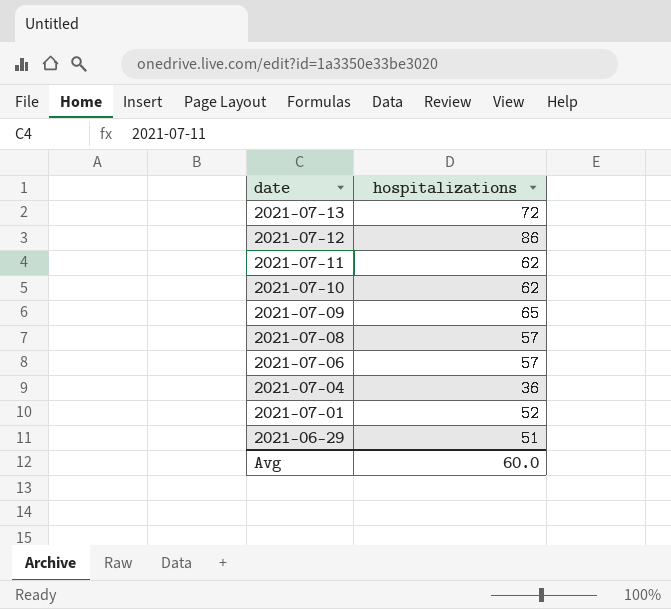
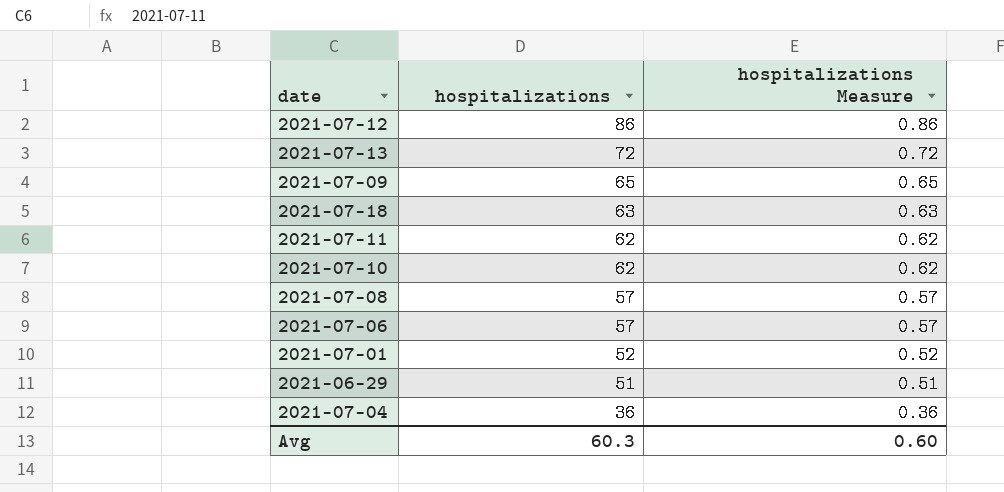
row order: date descending -> hospitalizations descending
column hospitalizations Measure | formula: none -> [hospitalizations] * 0.01
row 2021-07-18: none -> 63 | 0.63
Avg | hospitalizations: 60.0 -> 60.3

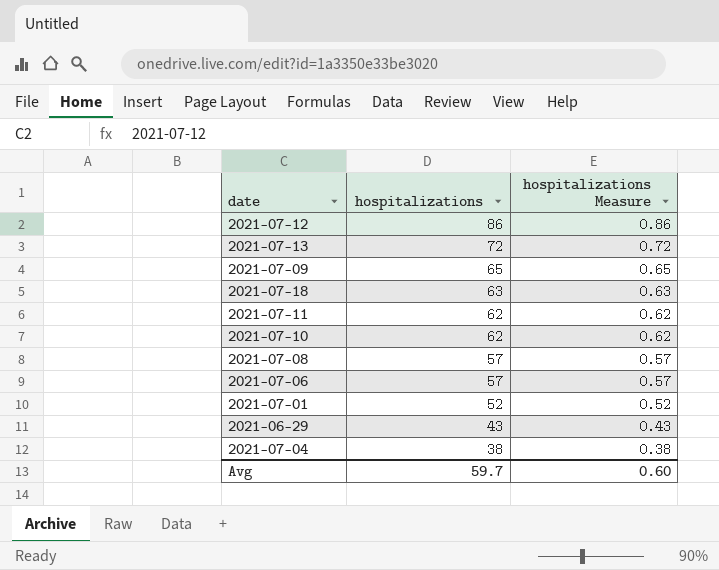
2021-06-29 | hospitalizations: 51 -> 43
2021-06-29 | hospitalizations Measure: 0.51 -> 0.43
2021-07-04 | hospitalizations: 36 -> 38
2021-07-04 | hospitalizations Measure: 0.36 -> 0.38
Avg | hospitalizations: 60.3 -> 59.7

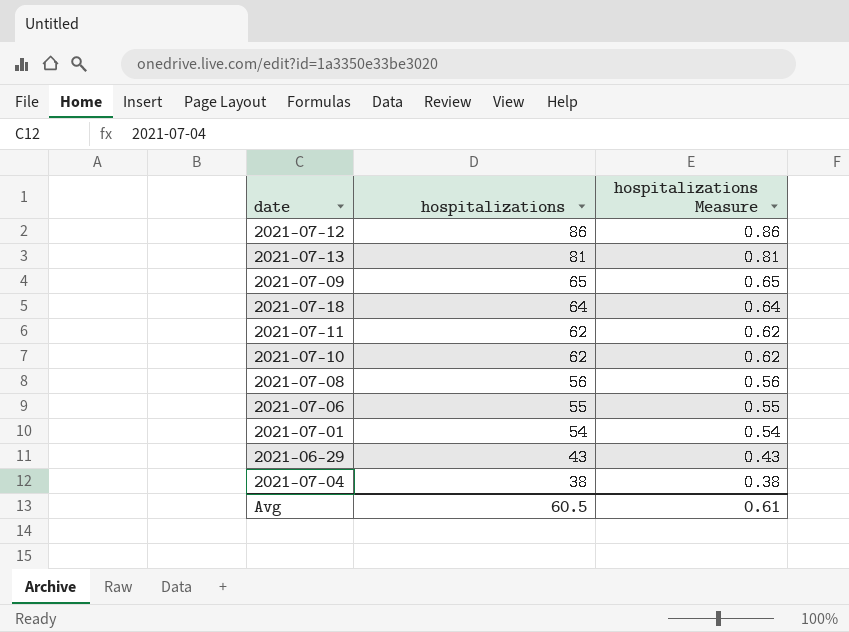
2021-07-13 | hospitalizations: 72 -> 81
2021-07-13 | hospitalizations Measure: 0.72 -> 0.81
2021-07-18 | hospitalizations: 63 -> 64
2021-07-18 | hospitalizations Measure: 0.63 -> 0.64
2021-07-08 | hospitalizations: 57 -> 56
2021-07-08 | hospitalizations Measure: 0.57 -> 0.56
2021-07-06 | hospitalizations: 57 -> 55
2021-07-06 | hospitalizations Measure: 0.57 -> 0.55
2021-07-01 | hospitalizations: 52 -> 54
2021-07-01 | hospitalizations Measure: 0.52 -> 0.54
Avg | hospitalizations: 59.7 -> 60.5
Avg | hospitalizations Measure: 0.60 -> 0.61

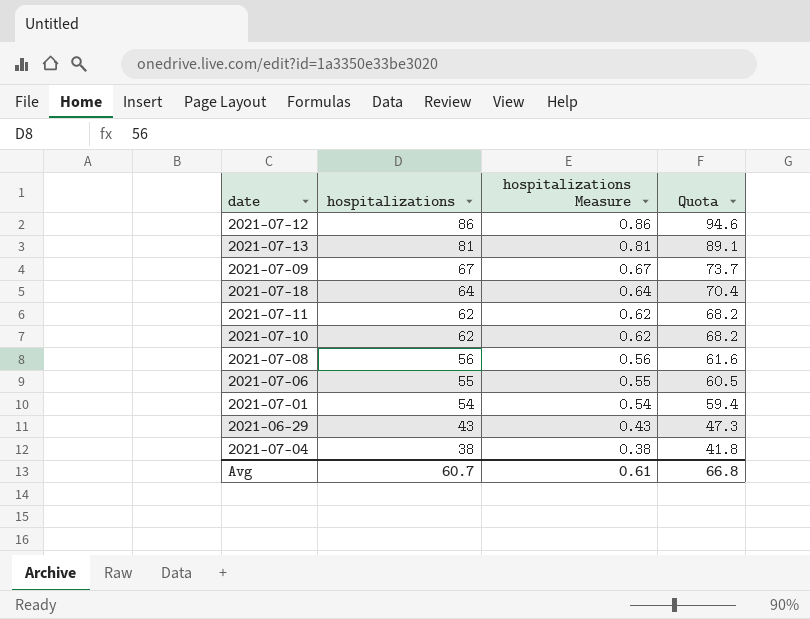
column Quota | formula: none -> [hospitalizations] * 1.1
2021-07-09 | hospitalizations: 65 -> 67
2021-07-09 | hospitalizations Measure: 0.65 -> 0.67
Avg | hospitalizations: 60.5 -> 60.7

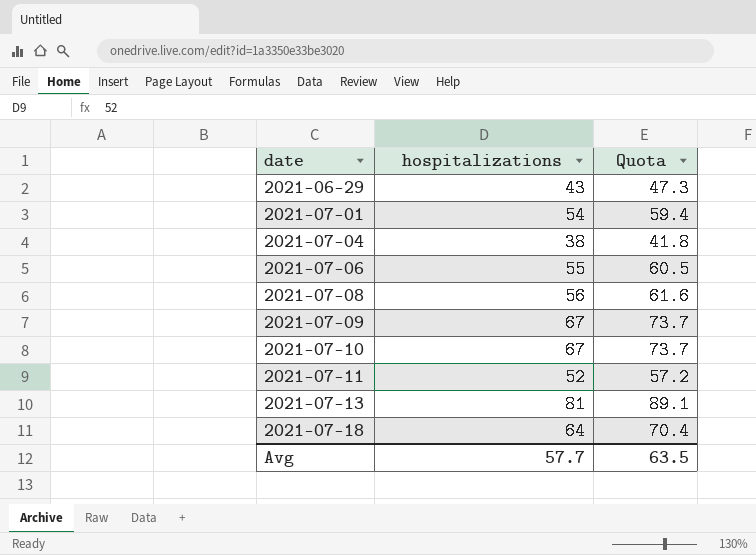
row order: hospitalizations descending -> date ascending
column hospitalizations Measure | formula: [hospitalizations] * 0.01 -> none
row 2021-07-12: 86 | 0.86 | 94.6 -> none
2021-07-10 | hospitalizations: 62 -> 67
2021-07-10 | Quota: 68.2 -> 73.7
2021-07-11 | hospitalizations: 62 -> 52
2021-07-11 | Quota: 68.2 -> 57.2
Avg | hospitalizations: 60.7 -> 57.7
Avg | Quota: 66.8 -> 63.5

